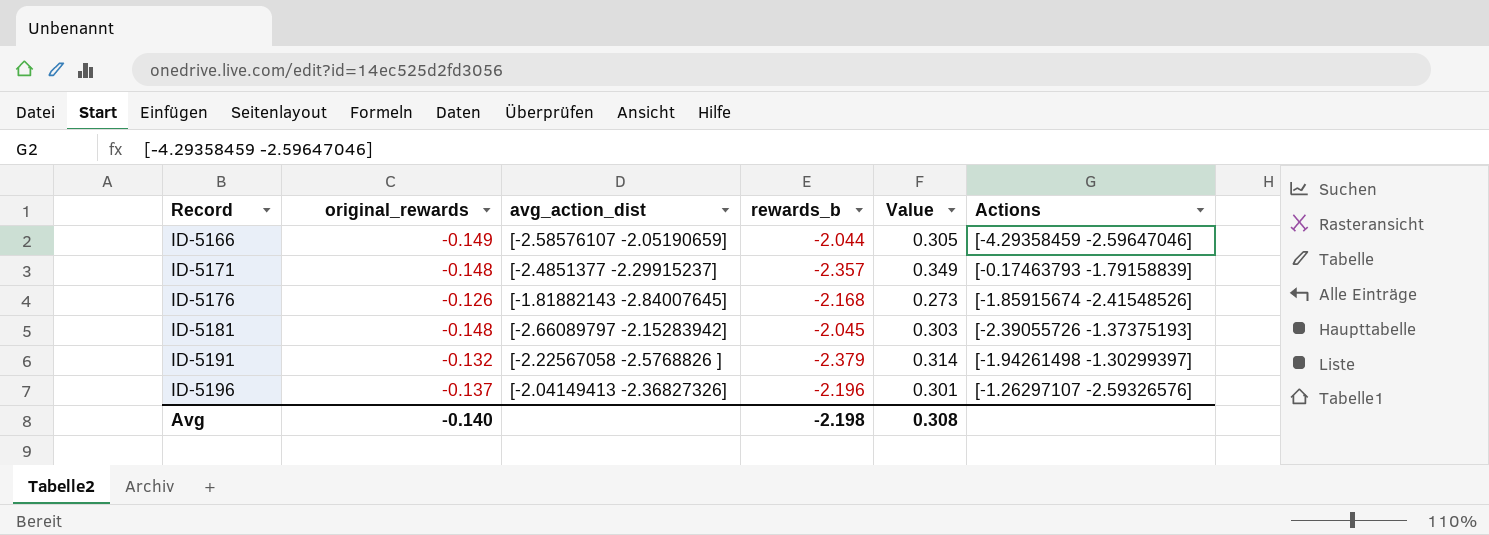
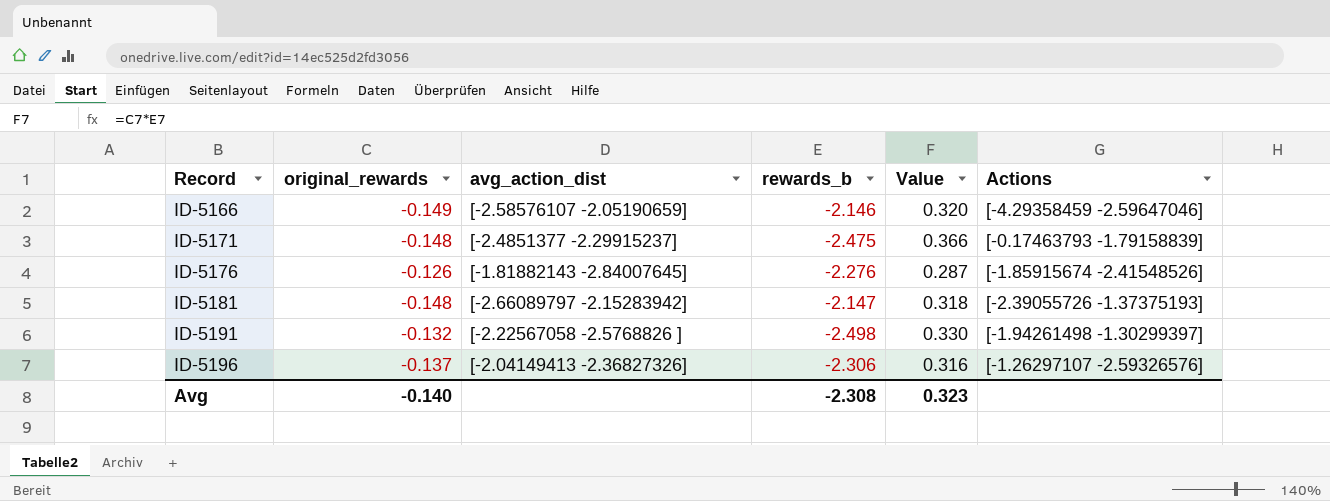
ID-5166 | rewards_b: -2.044 -> -2.146
ID-5166 | Value: 0.305 -> 0.320
ID-5171 | rewards_b: -2.357 -> -2.475
ID-5171 | Value: 0.349 -> 0.366
ID-5176 | rewards_b: -2.168 -> -2.276
ID-5176 | Value: 0.273 -> 0.287
ID-5181 | rewards_b: -2.045 -> -2.147
ID-5181 | Value: 0.303 -> 0.318
ID-5191 | rewards_b: -2.379 -> -2.498
ID-5191 | Value: 0.314 -> 0.330
ID-5196 | rewards_b: -2.196 -> -2.306
ID-5196 | Value: 0.301 -> 0.316
Avg | rewards_b: -2.198 -> -2.308
Avg | Value: 0.308 -> 0.323

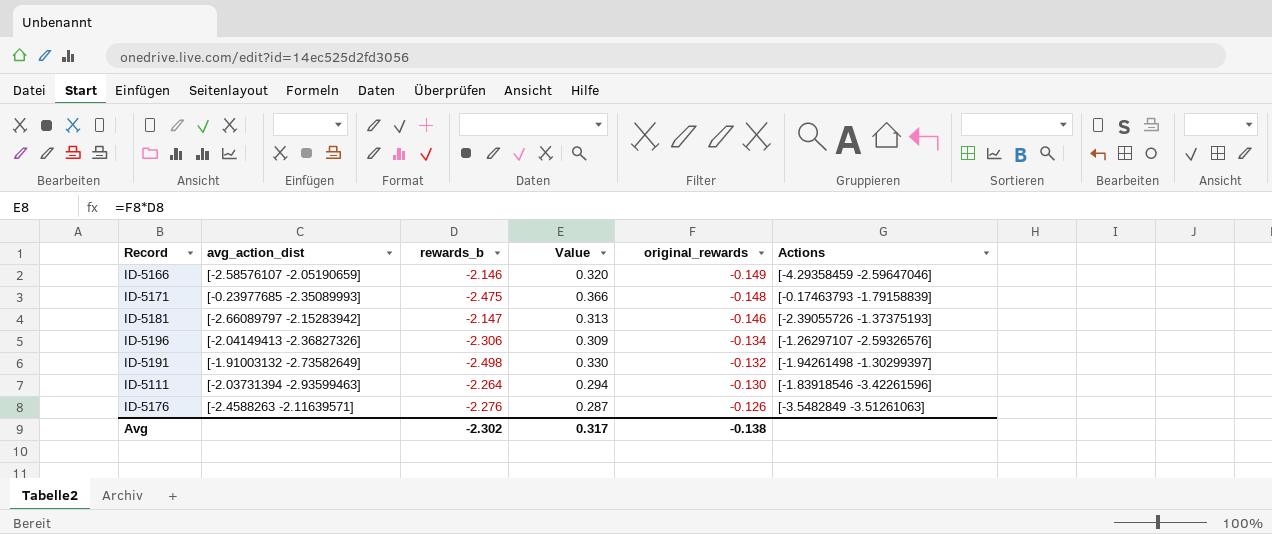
row order: Record ascending -> original_rewards ascending
column original_rewards | position: 2 -> 5
ID-5171 | avg_action_dist: [-2.4851377 -2.29915237] -> [-0.23977685 -2.35089993]
ID-5181 | Value: 0.318 -> 0.313
ID-5181 | original_rewards: -0.148 -> -0.146
ID-5196 | Value: 0.316 -> 0.309
ID-5196 | original_rewards: -0.137 -> -0.134
ID-5191 | avg_action_dist: [-2.22567058 -2.5768826 ] -> [-1.91003132 -2.73582649]
row ID-5111: none -> [-2.03731394 -2.93599463] | -2.264 | 0.294 | -0.130 | [-1.83918546 -3.42261596]
ID-5176 | avg_action_dist: [-1.81882143 -2.84007645] -> [-2.4588263 -2.11639571]
ID-5176 | Actions: [-1.85915674 -2.41548526] -> [-3.5482849 -3.51261063]
Avg | rewards_b: -2.308 -> -2.302
Avg | Value: 0.323 -> 0.317
Avg | original_rewards: -0.140 -> -0.138

